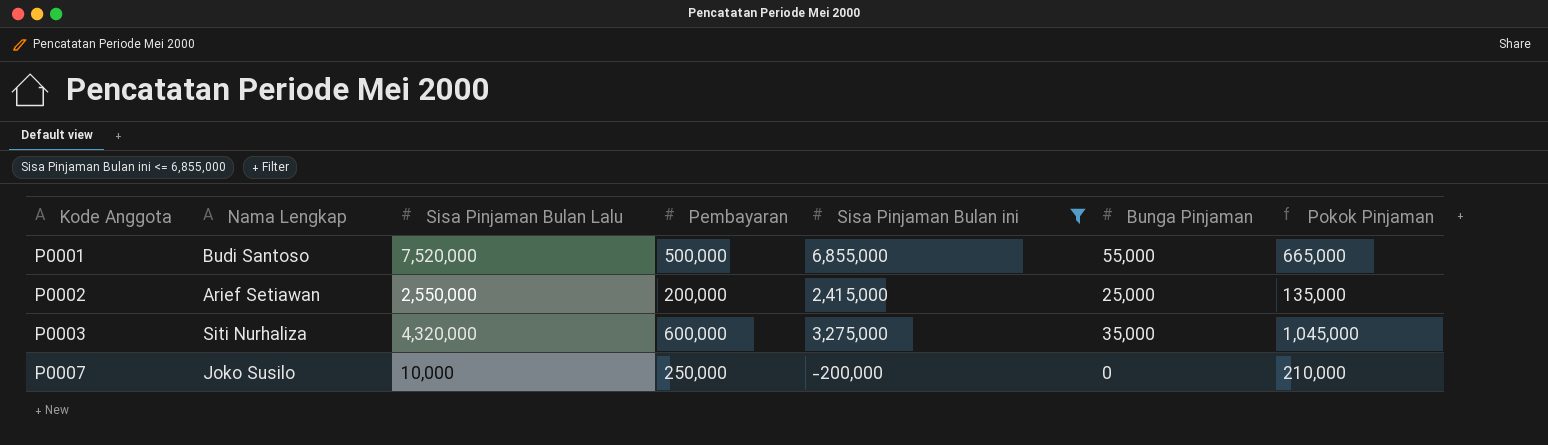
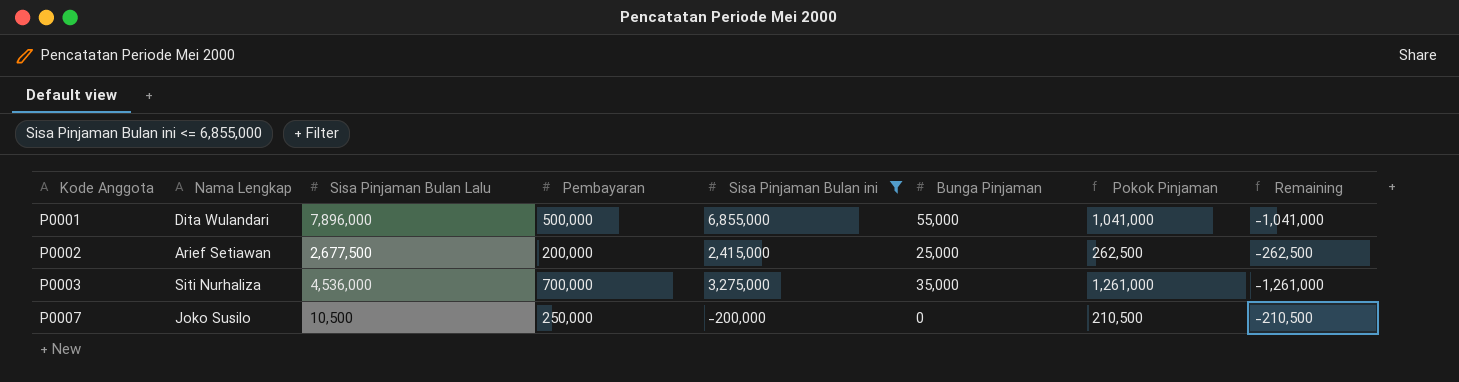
column Remaining | formula: none -> [Sisa Pinjaman Bulan ini] - [Sisa Pinjaman Bulan Lalu]
P0001 | Nama Lengkap: Budi Santoso -> Dita Wulandari
P0001 | Sisa Pinjaman Bulan Lalu: 7,520,000 -> 7,896,000
P0001 | Pokok Pinjaman: 665,000 -> 1,041,000
P0002 | Sisa Pinjaman Bulan Lalu: 2,550,000 -> 2,677,500
P0002 | Pokok Pinjaman: 135,000 -> 262,500
P0003 | Sisa Pinjaman Bulan Lalu: 4,320,000 -> 4,536,000
P0003 | Pembayaran: 600,000 -> 700,000
P0003 | Pokok Pinjaman: 1,045,000 -> 1,261,000
P0007 | Sisa Pinjaman Bulan Lalu: 10,000 -> 10,500
P0007 | Pokok Pinjaman: 210,000 -> 210,500

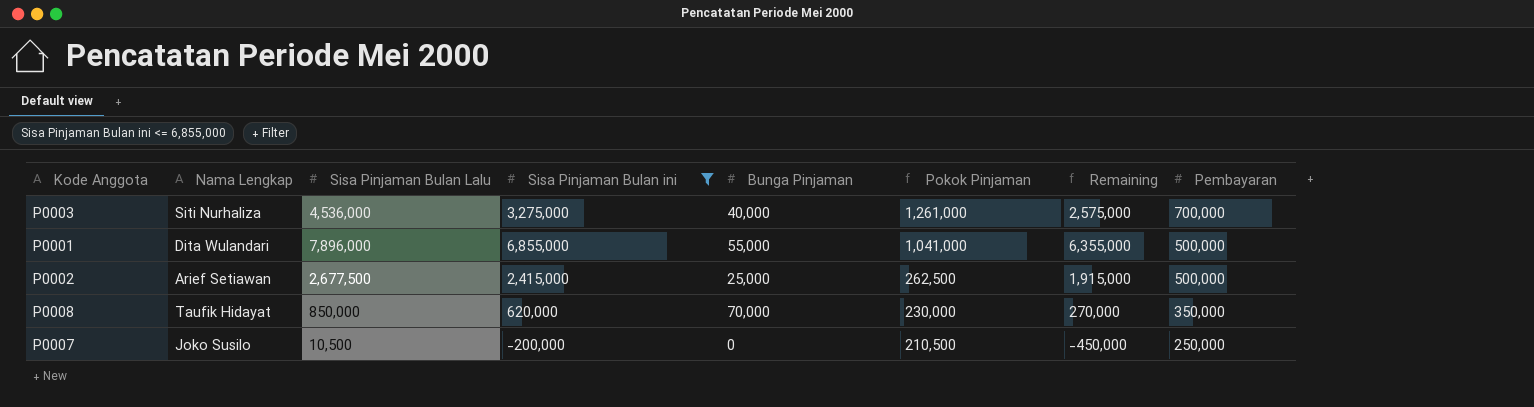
row order: Kode Anggota ascending -> Pokok Pinjaman descending
column Remaining | formula: [Sisa Pinjaman Bulan ini] - [Sisa Pinjaman Bulan Lalu] -> [Sisa Pinjaman Bulan ini] - [Pembayaran]
column Pembayaran | position: 4 -> 8
P0003 | Bunga Pinjaman: 35,000 -> 40,000
P0002 | Pembayaran: 200,000 -> 500,000
row P0008: none -> Taufik Hidayat | 850,000 | 620,000 | 70,000 | 230,000 | 270,000 | 350,000

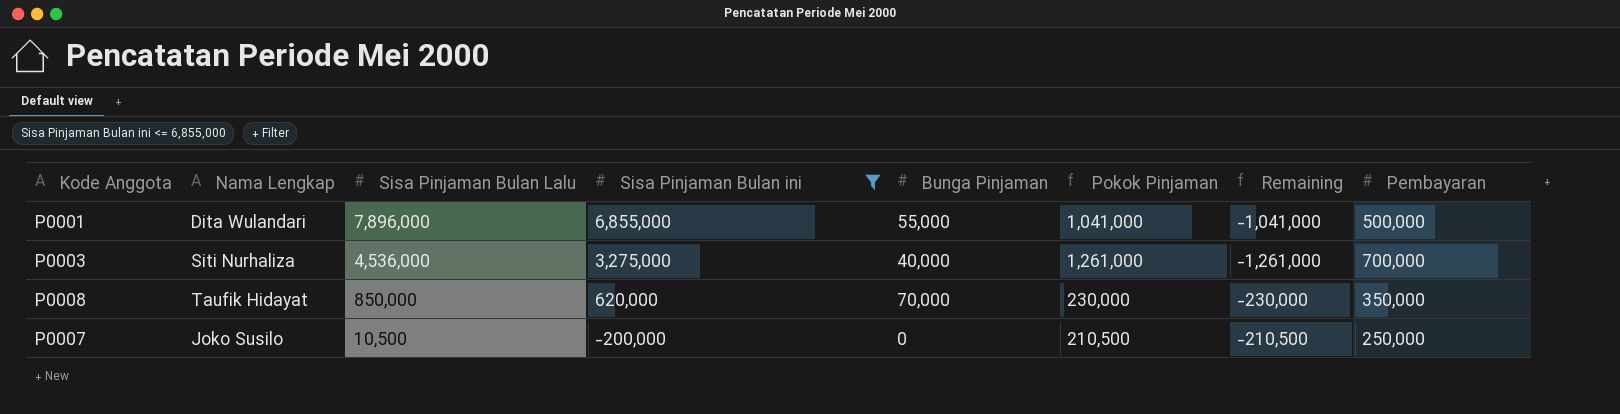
row order: Pokok Pinjaman descending -> Sisa Pinjaman Bulan Lalu descending
column Remaining | formula: [Sisa Pinjaman Bulan ini] - [Pembayaran] -> [Sisa Pinjaman Bulan ini] - [Sisa Pinjaman Bulan Lalu]
row P0002: Arief Setiawan | 2,677,500 | 2,415,000 | 25,000 | 262,500 | 1,915,000 | 500,000 -> none

